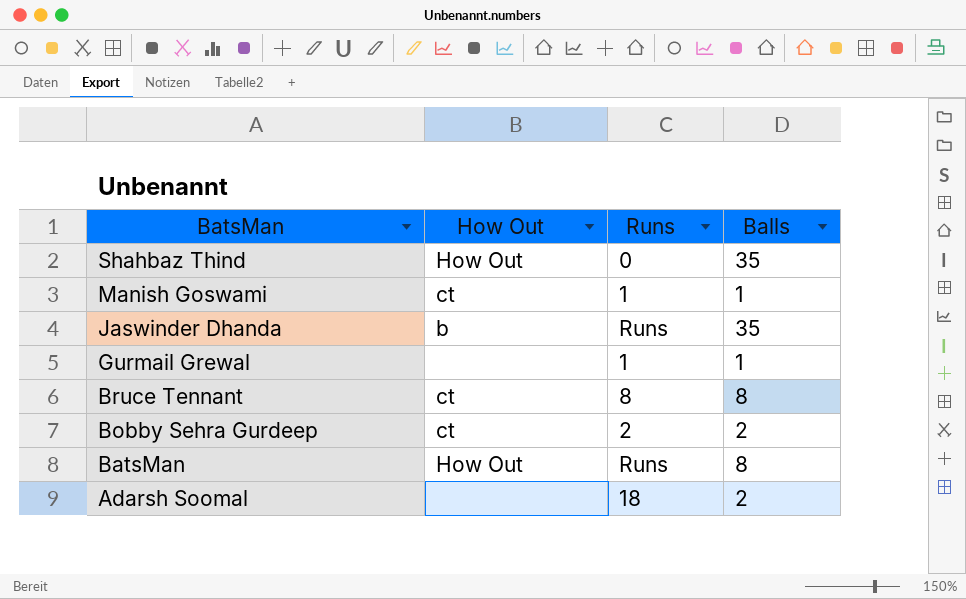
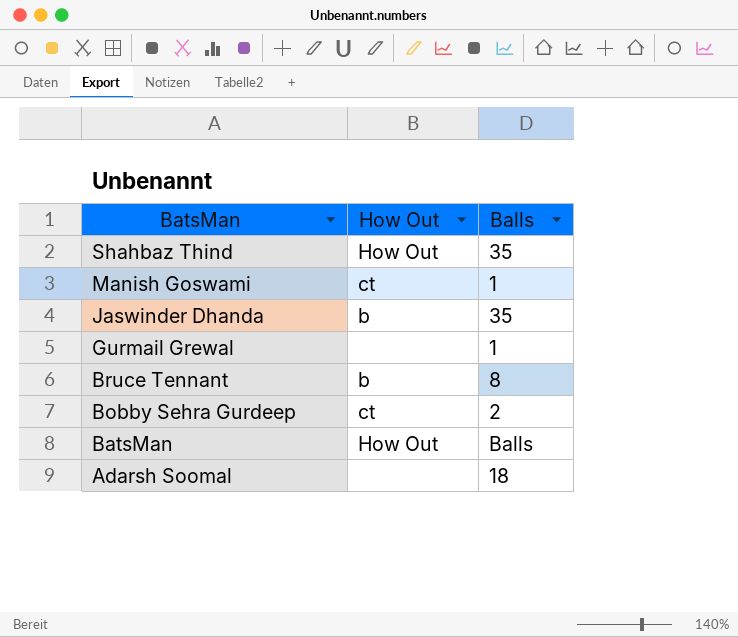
column Runs | position: 3 -> none
Bruce Tennant | How Out: ct -> b
BatsMan | Balls: 8 -> Balls
Adarsh Soomal | Balls: 2 -> 18

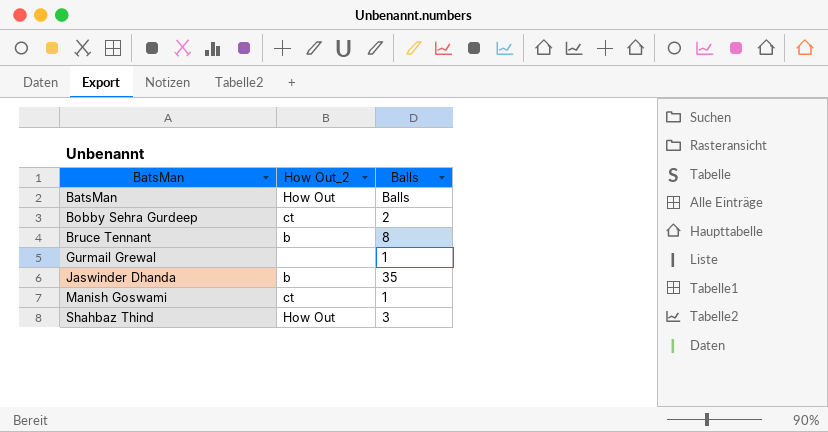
row order: BatsMan descending -> BatsMan ascending
column name: How Out -> How Out_2
row Adarsh Soomal: none | 18 -> none
Shahbaz Thind | Balls: 35 -> 3

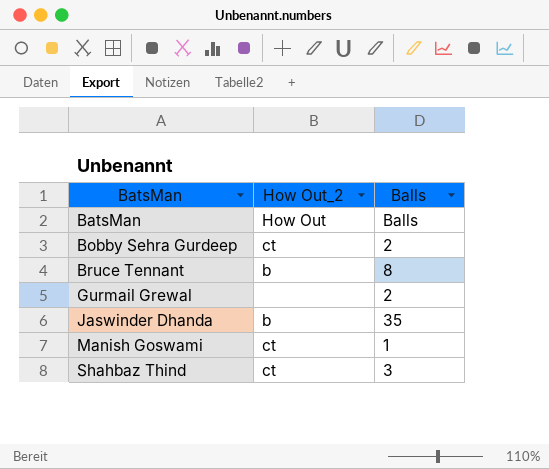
Gurmail Grewal | Balls: 1 -> 2
Shahbaz Thind | How Out_2: How Out -> ct

